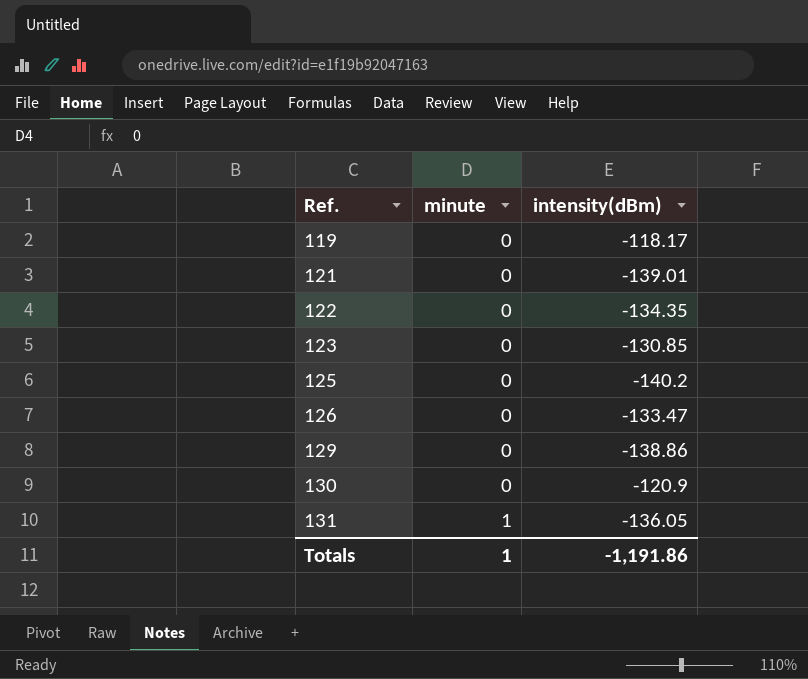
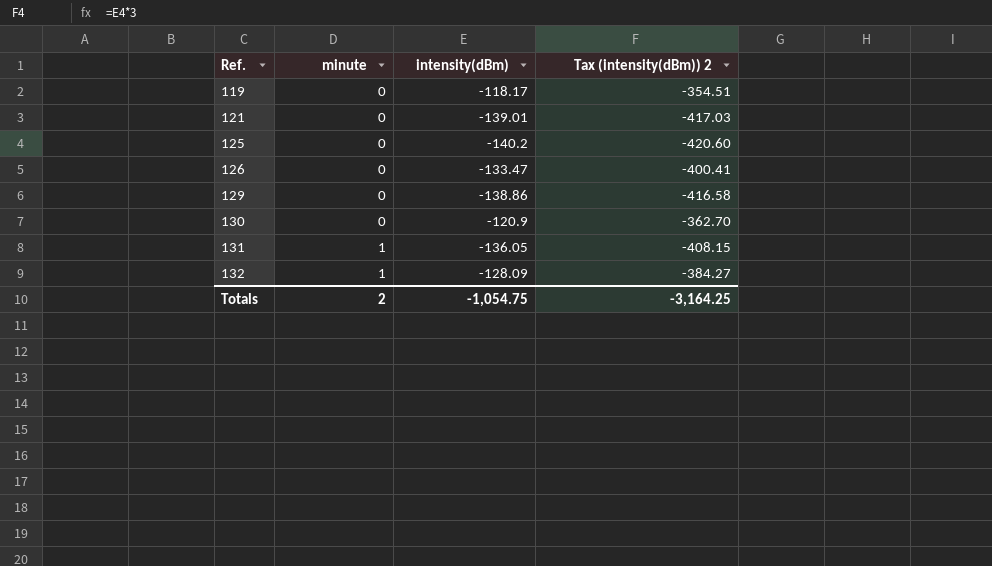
column Tax (intensity(dBm)) 2 | formula: none -> [intensity(dBm)] * 3
row 122: 0 | -134.35 -> none
row 123: 0 | -130.85 -> none
row 132: none -> 1 | -128.09 | -384.27
Totals | minute: 1 -> 2
Totals | intensity(dBm): -1,191.86 -> -1,054.75

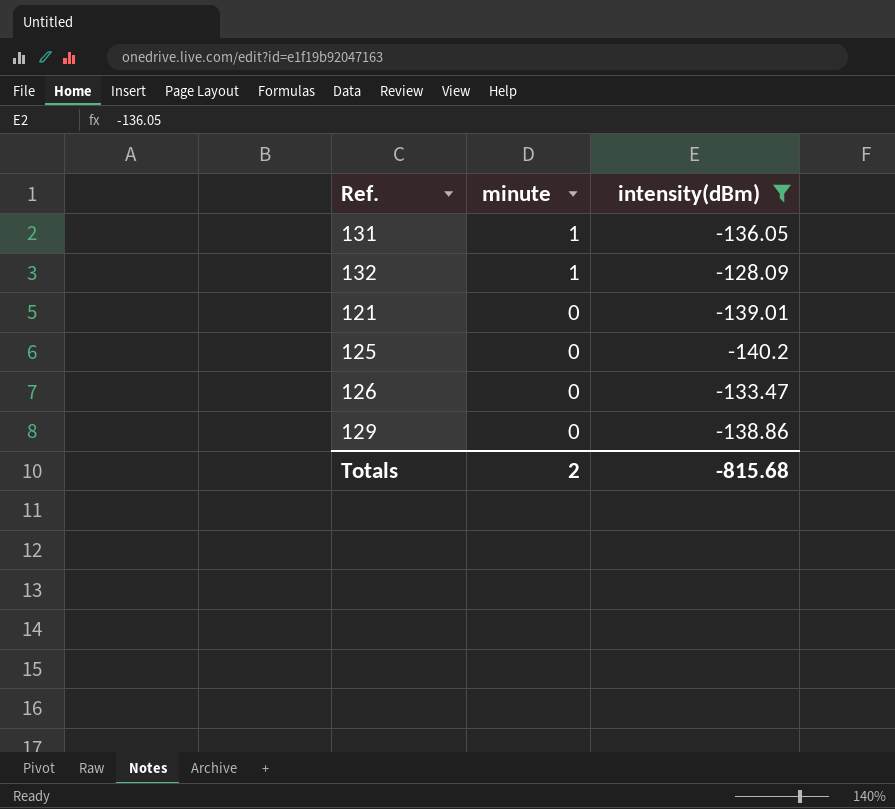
filter: none -> intensity(dBm) <= -128.09
row order: Ref. ascending -> minute descending
column Tax (intensity(dBm)) 2 | formula: [intensity(dBm)] * 3 -> none
Totals | intensity(dBm): -1,054.75 -> -815.68

